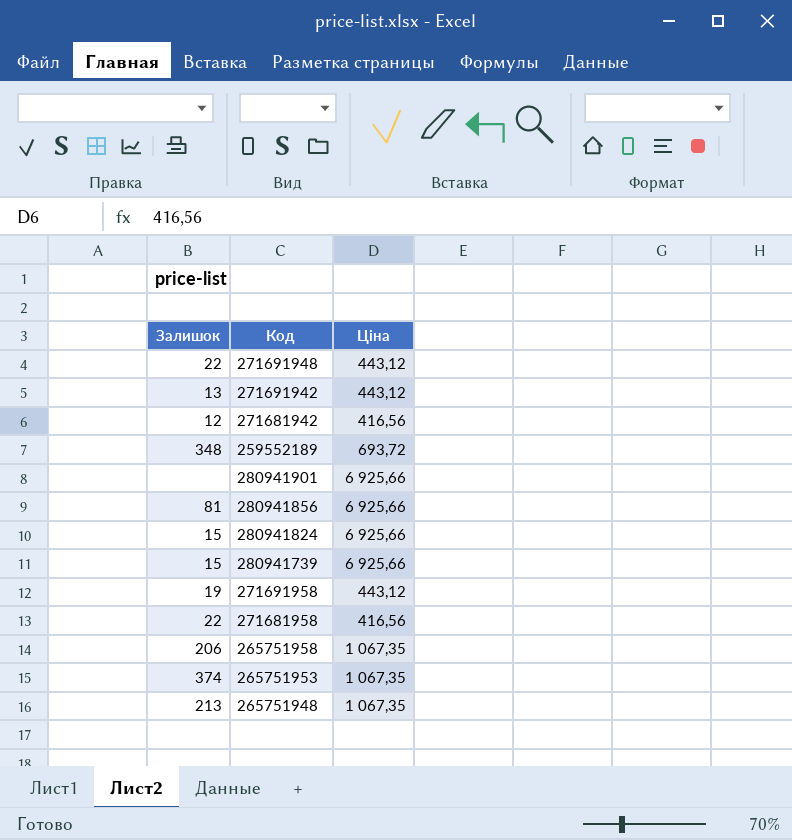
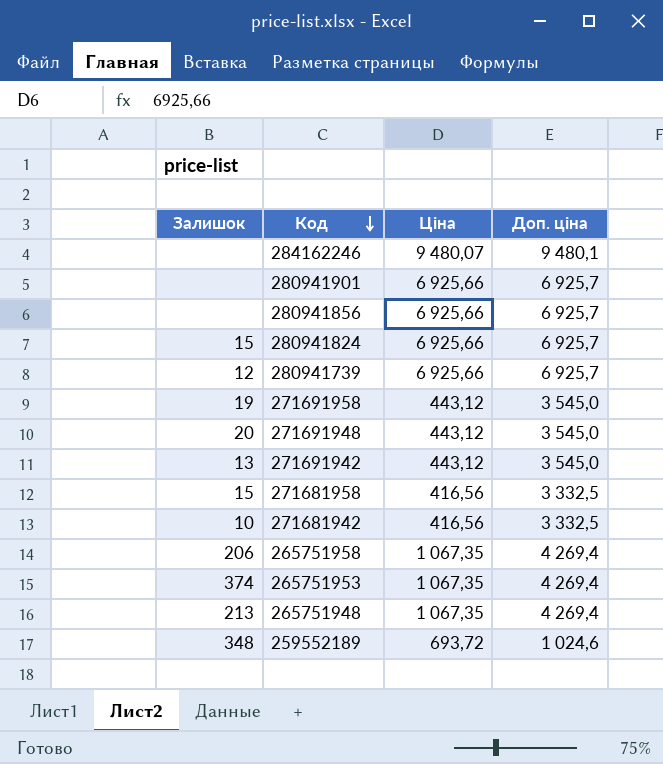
row order: none -> Код descending
column Доп. ціна | position: none -> 4
row 284162246: none -> none | 9 480,07 | 9 480,1
280941856 | Залишок: 81 -> none
280941739 | Залишок: 15 -> 12
271691948 | Залишок: 22 -> 20
271681958 | Залишок: 22 -> 15
271681942 | Залишок: 12 -> 10

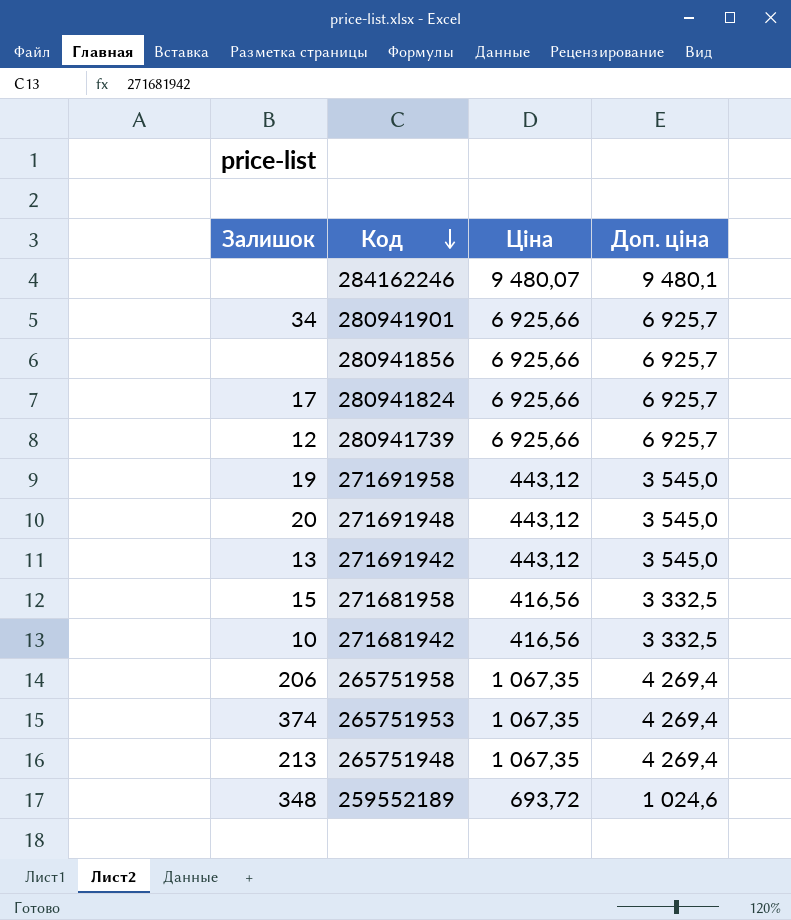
280941901 | Залишок: none -> 34
280941824 | Залишок: 15 -> 17

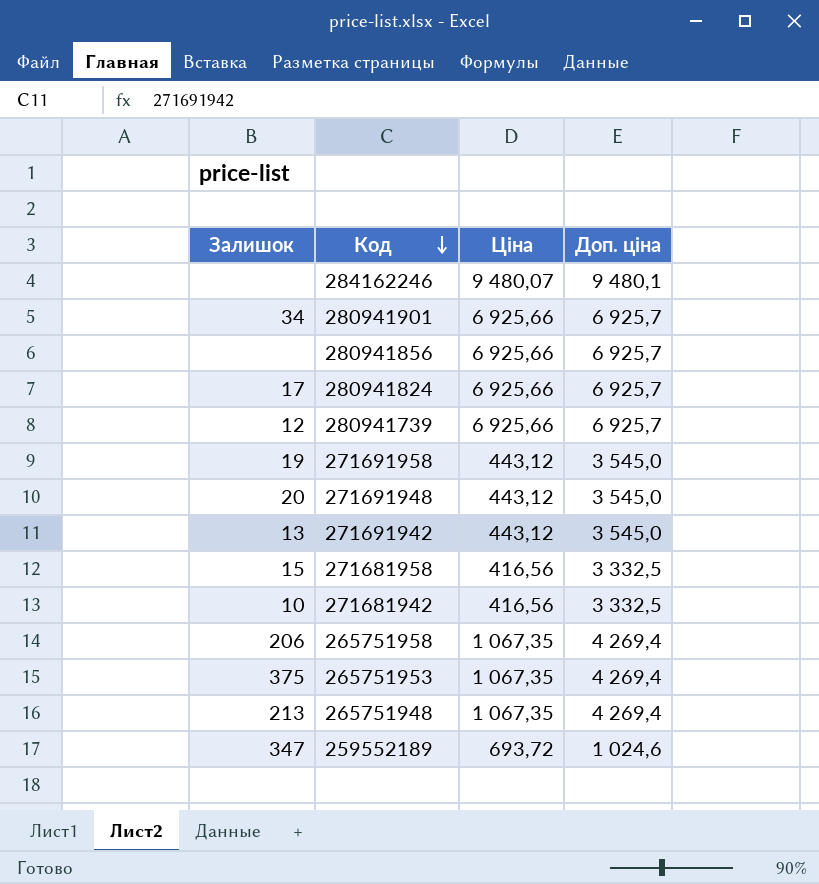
265751953 | Залишок: 374 -> 375
259552189 | Залишок: 348 -> 347

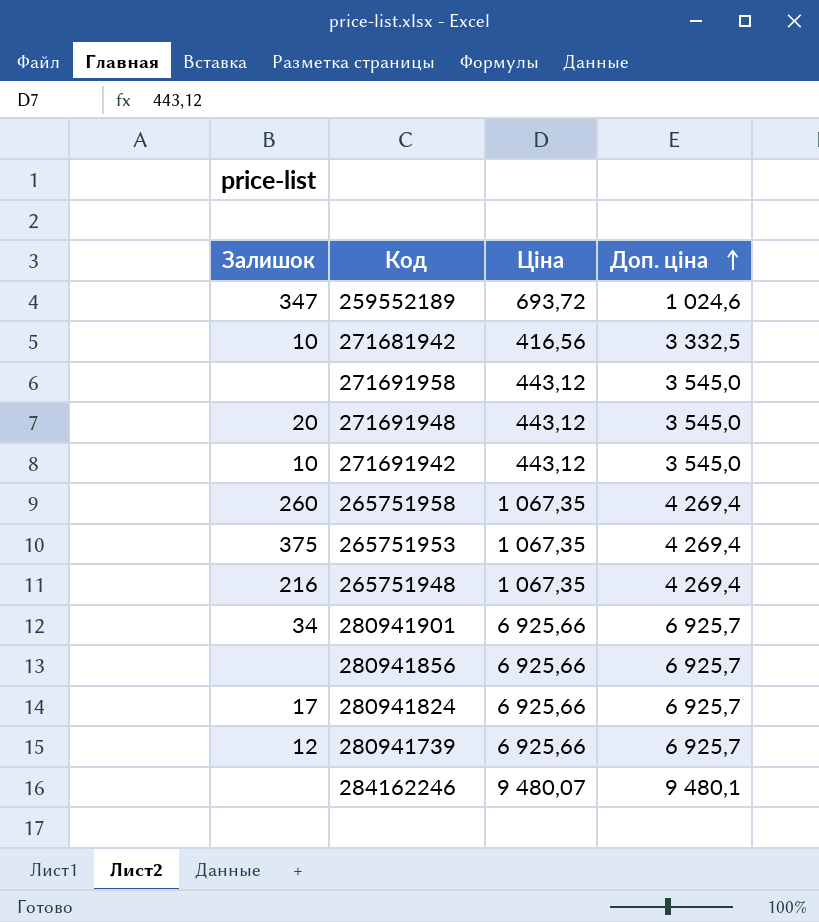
row order: Код descending -> Доп. ціна ascending
row 271681958: 15 | 416,56 | 3 332,5 -> none
271691958 | Залишок: 19 -> none
271691942 | Залишок: 13 -> 10
265751958 | Залишок: 206 -> 260
265751948 | Залишок: 213 -> 216

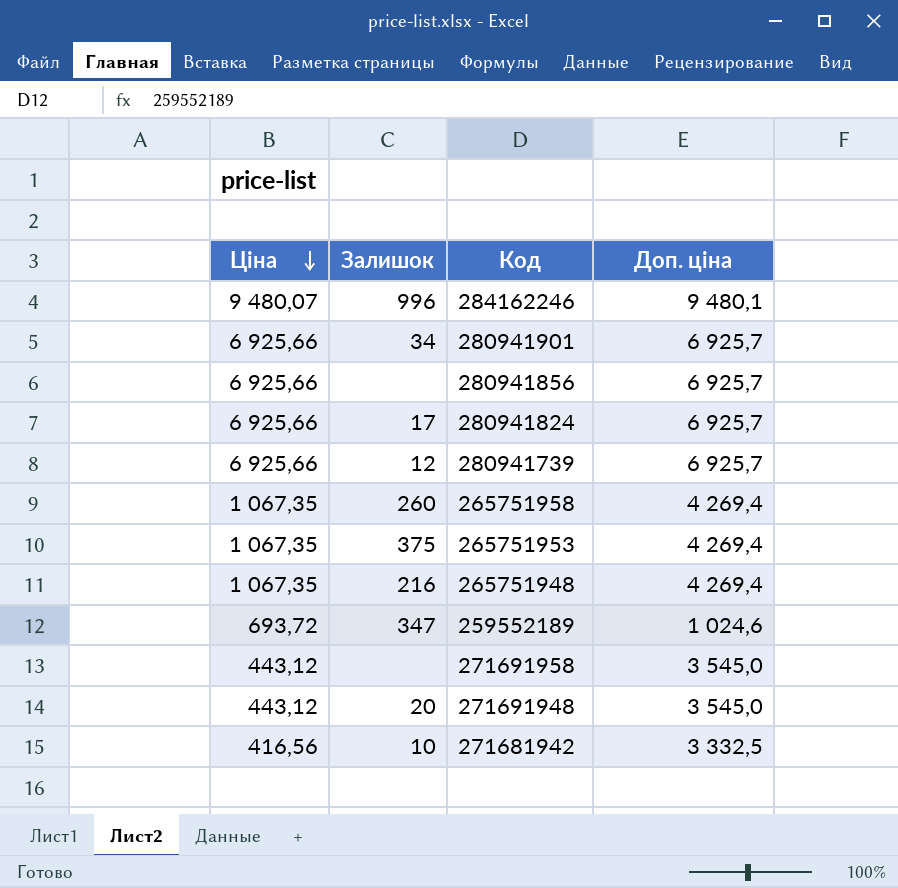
row order: Доп. ціна ascending -> Ціна descending
column Ціна | position: 3 -> 1
row 271691942: 10 | 443,12 | 3 545,0 -> none
284162246 | Залишок: none -> 996

